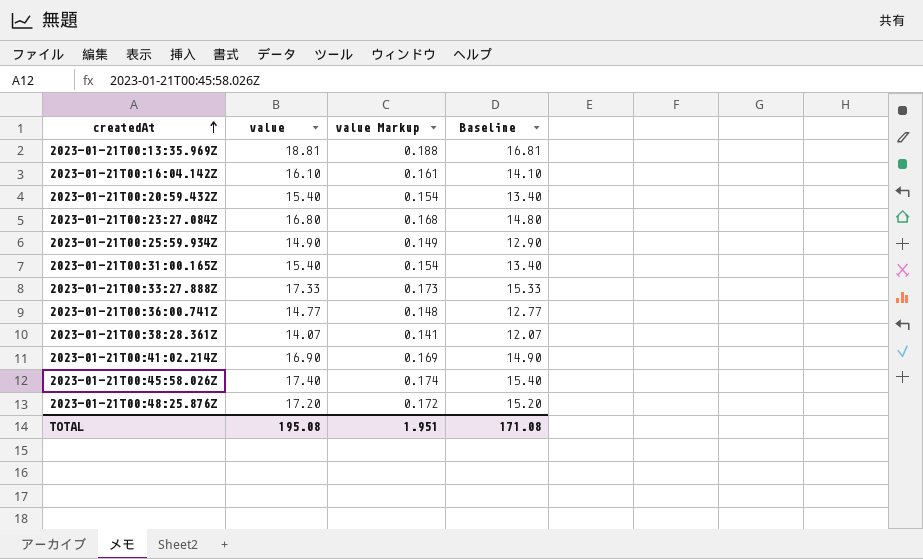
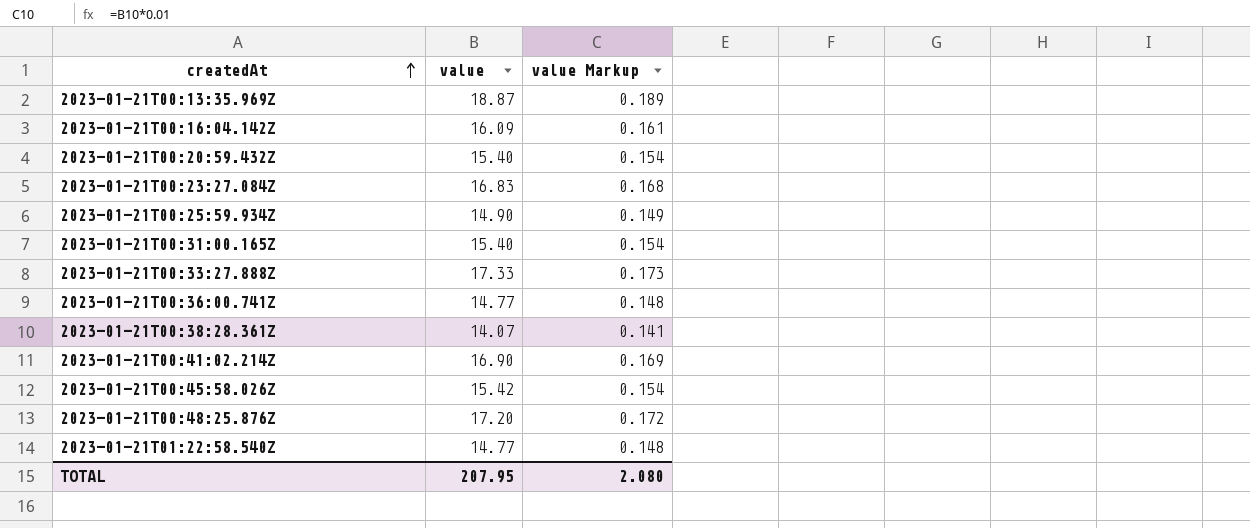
column Baseline | formula: [value] - 2 -> none
2023-01-21T00:13:35.969Z | value: 18.81 -> 18.87
2023-01-21T00:13:35.969Z | value Markup: 0.188 -> 0.189
2023-01-21T00:16:04.142Z | value: 16.10 -> 16.09
2023-01-21T00:23:27.084Z | value: 16.80 -> 16.83
2023-01-21T00:45:58.026Z | value: 17.40 -> 15.42
2023-01-21T00:45:58.026Z | value Markup: 0.174 -> 0.154
row 2023-01-21T01:22:58.540Z: none -> 14.77 | 0.148
TOTAL | value: 195.08 -> 207.95
TOTAL | value Markup: 1.951 -> 2.080

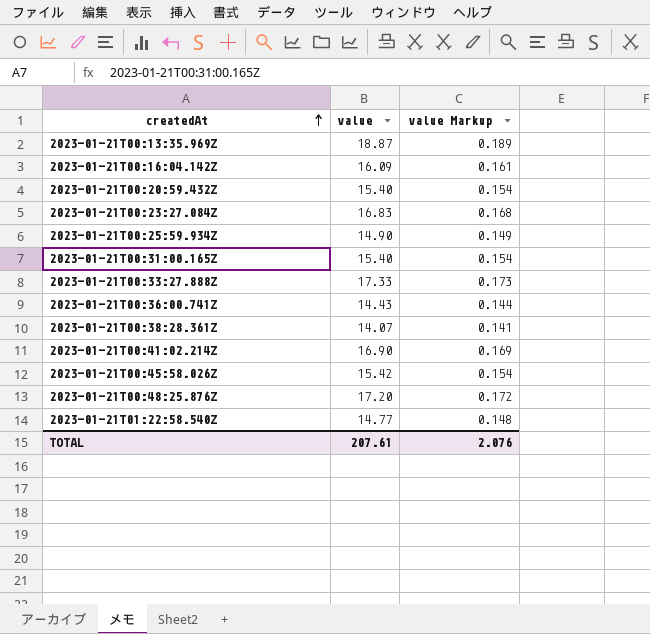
2023-01-21T00:36:00.741Z | value: 14.77 -> 14.43
2023-01-21T00:36:00.741Z | value Markup: 0.148 -> 0.144
TOTAL | value: 207.95 -> 207.61
TOTAL | value Markup: 2.080 -> 2.076

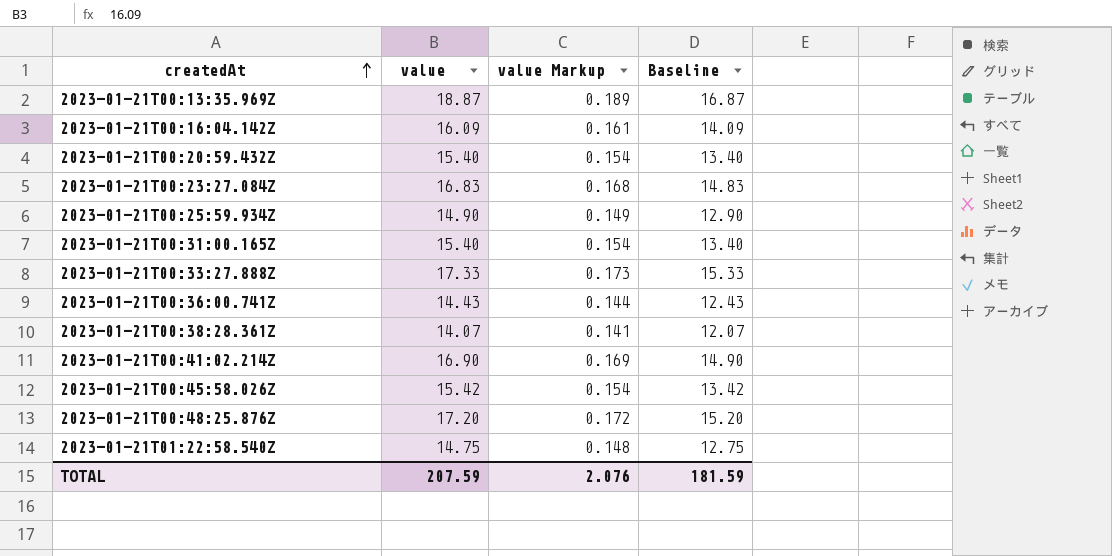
column Baseline | formula: none -> [value] - 2
2023-01-21T01:22:58.540Z | value: 14.77 -> 14.75
TOTAL | value: 207.61 -> 207.59

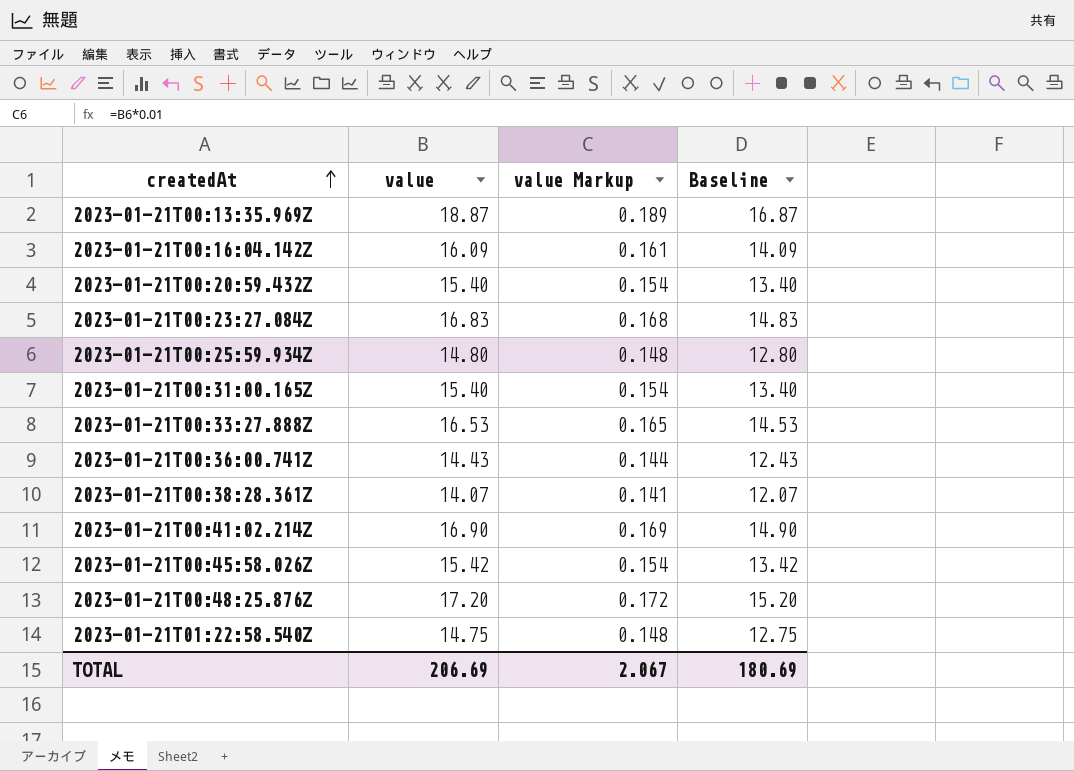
2023-01-21T00:25:59.934Z | value: 14.90 -> 14.80
2023-01-21T00:25:59.934Z | value Markup: 0.149 -> 0.148
2023-01-21T00:25:59.934Z | Baseline: 12.90 -> 12.80
2023-01-21T00:33:27.888Z | value: 17.33 -> 16.53
2023-01-21T00:33:27.888Z | value Markup: 0.173 -> 0.165
2023-01-21T00:33:27.888Z | Baseline: 15.33 -> 14.53
TOTAL | value: 207.59 -> 206.69
TOTAL | value Markup: 2.076 -> 2.067
TOTAL | Baseline: 181.59 -> 180.69

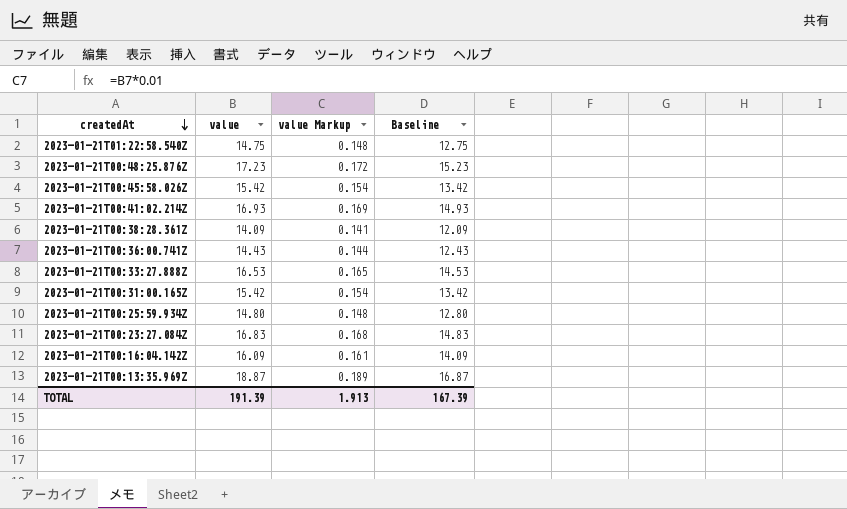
row order: createdAt ascending -> createdAt descending
row 2023-01-21T00:20:59.432Z: 15.40 | 0.154 | 13.40 -> none
2023-01-21T00:48:25.876Z | value: 17.20 -> 17.23
2023-01-21T00:48:25.876Z | Baseline: 15.20 -> 15.23
2023-01-21T00:41:02.214Z | value: 16.90 -> 16.93
2023-01-21T00:41:02.214Z | Baseline: 14.90 -> 14.93
2023-01-21T00:38:28.361Z | value: 14.07 -> 14.09
2023-01-21T00:38:28.361Z | Baseline: 12.07 -> 12.09
2023-01-21T00:31:00.165Z | value: 15.40 -> 15.42
2023-01-21T00:31:00.165Z | Baseline: 13.40 -> 13.42
TOTAL | value: 206.69 -> 191.39
TOTAL | value Markup: 2.067 -> 1.913
TOTAL | Baseline: 180.69 -> 167.39

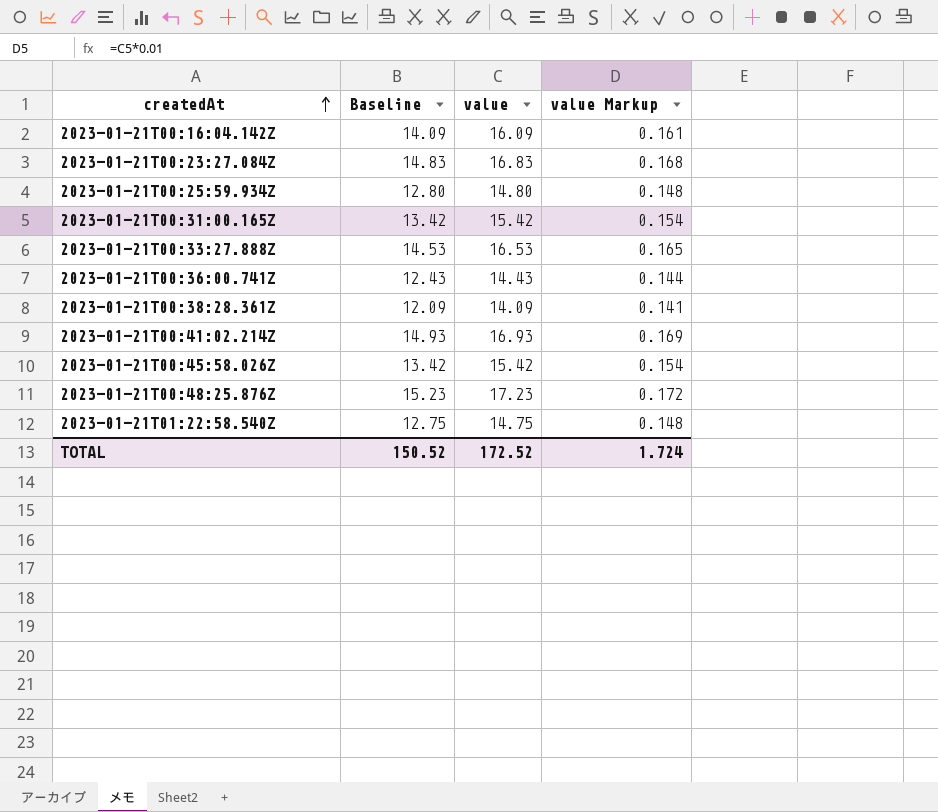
row order: createdAt descending -> createdAt ascending
column Baseline | position: 4 -> 2
row 2023-01-21T00:13:35.969Z: 18.87 | 0.189 | 16.87 -> none
TOTAL | Baseline: 167.39 -> 150.52
TOTAL | value: 191.39 -> 172.52
TOTAL | value Markup: 1.913 -> 1.724

